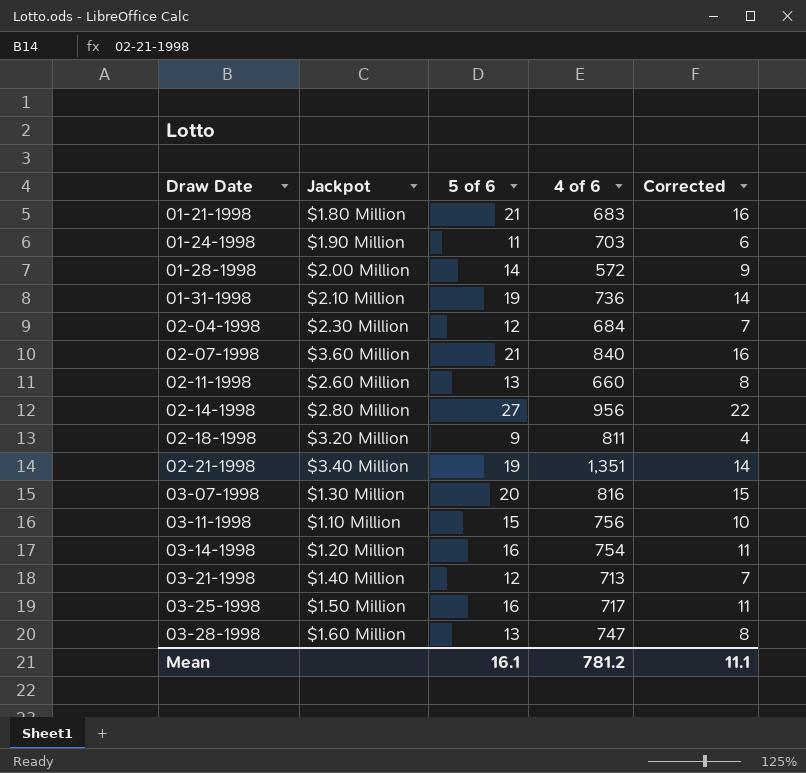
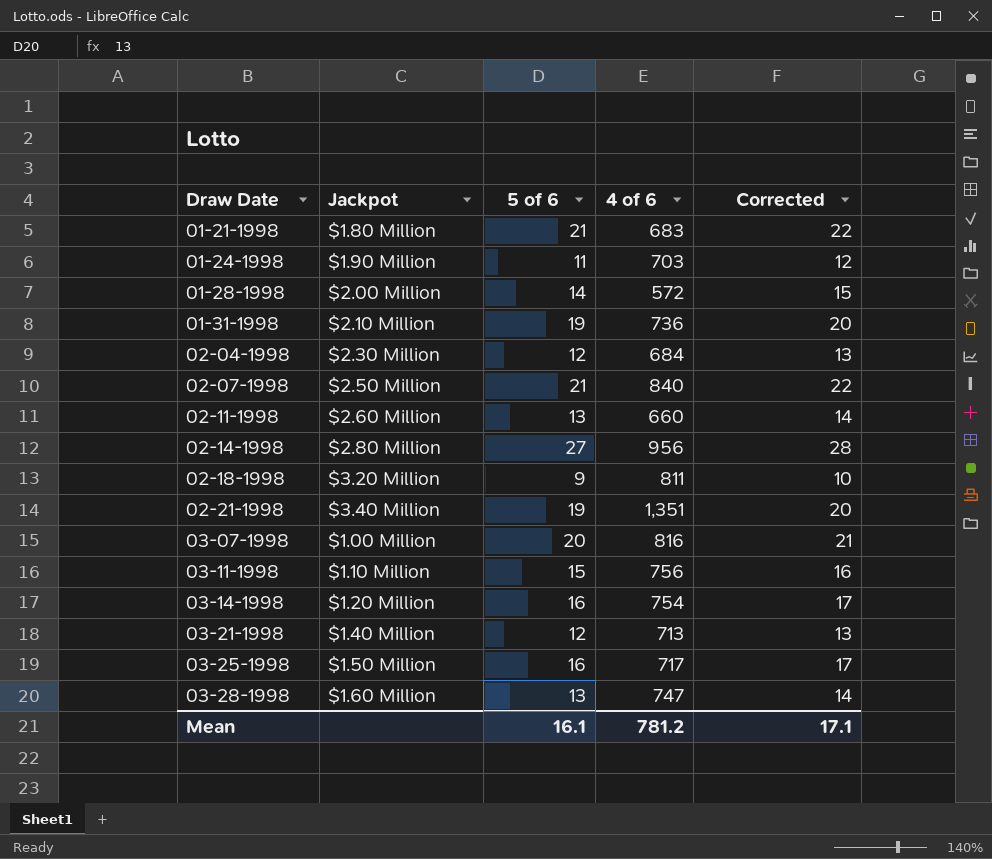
column Corrected | formula: [5 of 6] - 5 -> [5 of 6] + 1
02-07-1998 | Jackpot: $3.60 Million -> $2.50 Million
03-07-1998 | Jackpot: $1.30 Million -> $1.00 Million
Mean | Corrected: 11.1 -> 17.1

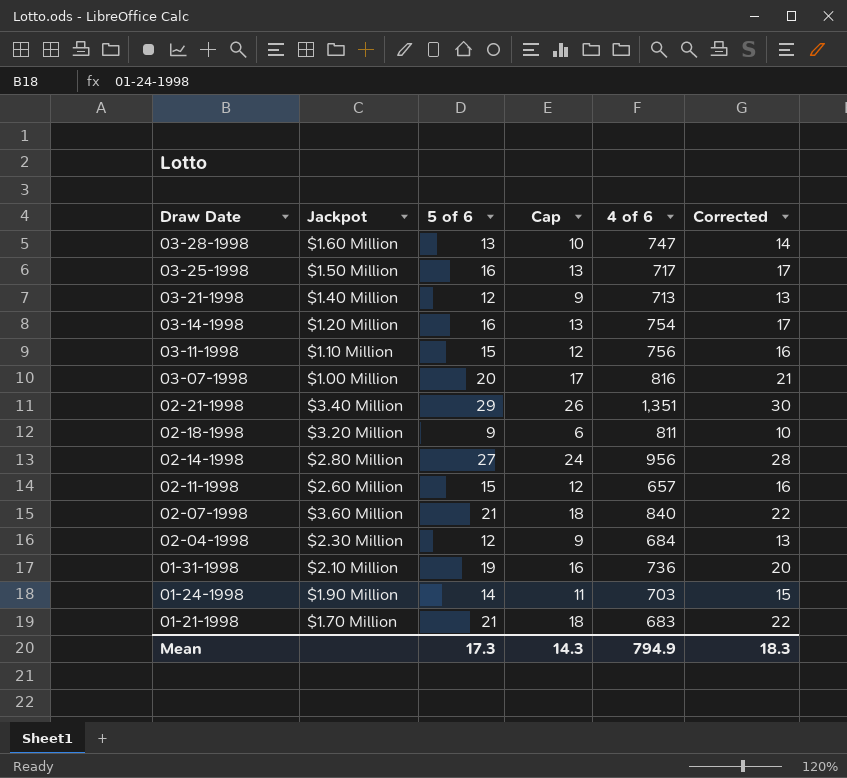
row order: Draw Date ascending -> Draw Date descending
column Cap | formula: none -> [5 of 6] - 3
row 01-28-1998: $2.00 Million | 14 | 572 | 15 -> none
02-21-1998 | 5 of 6: 19 -> 29
02-21-1998 | Corrected: 20 -> 30
02-11-1998 | 5 of 6: 13 -> 15
02-11-1998 | 4 of 6: 660 -> 657
02-11-1998 | Corrected: 14 -> 16
02-07-1998 | Jackpot: $2.50 Million -> $3.60 Million
01-24-1998 | 5 of 6: 11 -> 14
01-24-1998 | Corrected: 12 -> 15
01-21-1998 | Jackpot: $1.80 Million -> $1.70 Million
Mean | 5 of 6: 16.1 -> 17.3
Mean | 4 of 6: 781.2 -> 794.9
Mean | Corrected: 17.1 -> 18.3

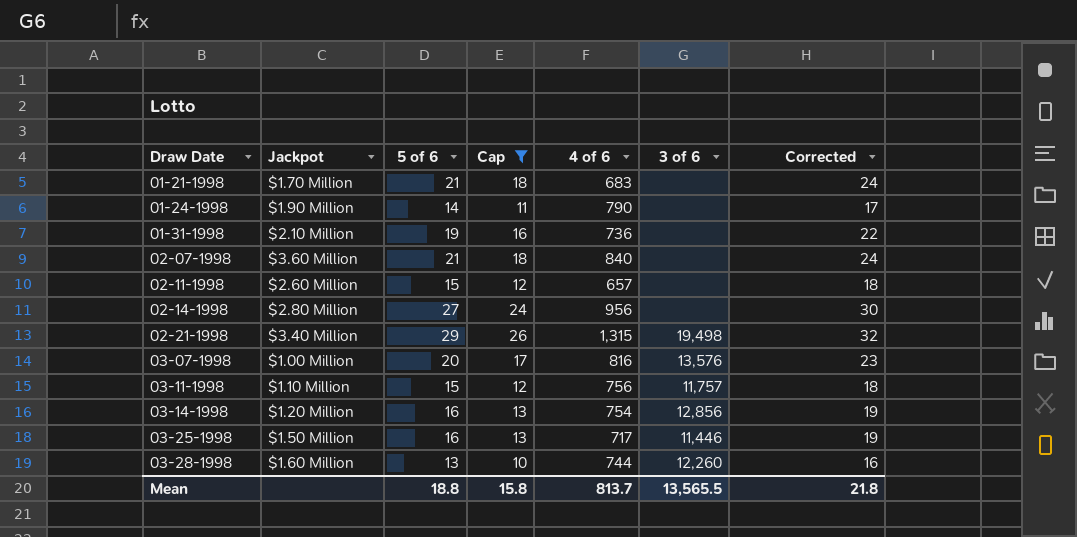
filter: none -> Cap >= 10
row order: Draw Date descending -> Draw Date ascending
column 3 of 6 | position: none -> 6
column Corrected | formula: [5 of 6] + 1 -> [5 of 6] + 3
01-24-1998 | 4 of 6: 703 -> 790
02-21-1998 | 4 of 6: 1,351 -> 1,315
03-28-1998 | 4 of 6: 747 -> 744
Mean | 5 of 6: 17.3 -> 18.8
Mean | Cap: 14.3 -> 15.8
Mean | 4 of 6: 794.9 -> 813.7
Mean | Corrected: 18.3 -> 21.8

